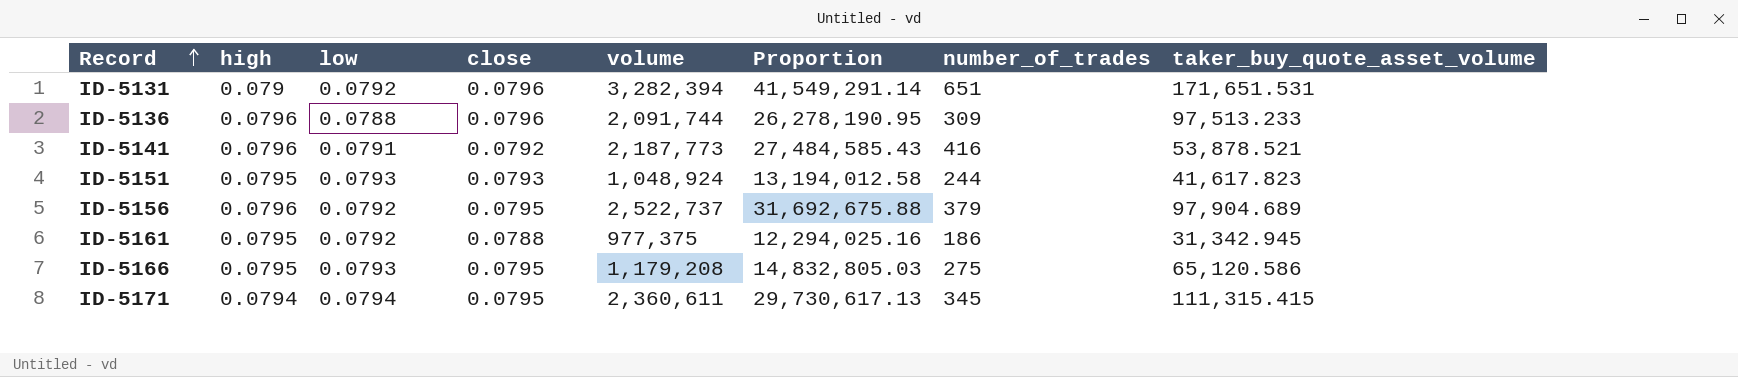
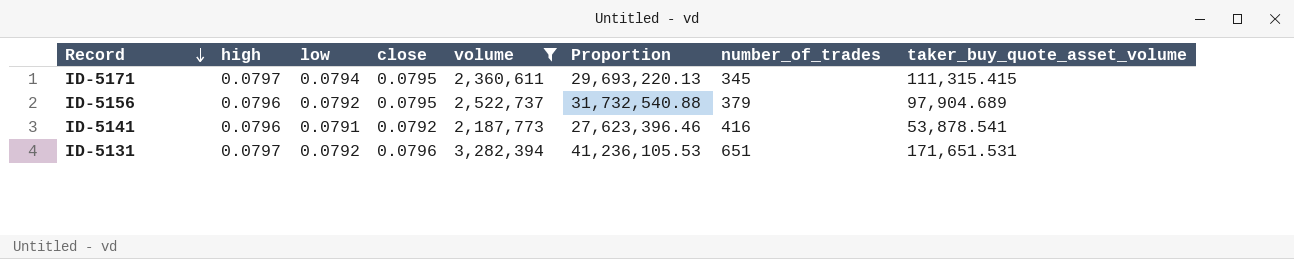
filter: none -> volume >= 2,187,773
row order: Record ascending -> Record descending
column Proportion | formula: [volume] / [high] -> [volume] / [close]
ID-5171 | high: 0.0794 -> 0.0797
ID-5141 | taker_buy_quote_asset_volume: 53,878.521 -> 53,878.541
ID-5131 | high: 0.079 -> 0.0797

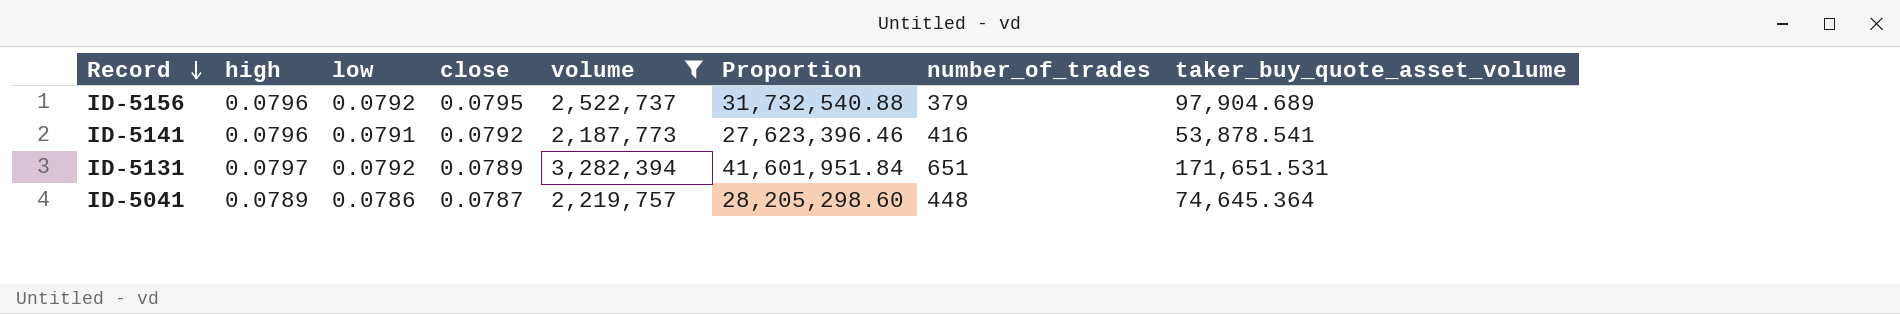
row ID-5171: 0.0797 | 0.0794 | 0.0795 | 2,360,611 | 29,693,220.13 | 345 | 111,315.415 -> none
ID-5131 | close: 0.0796 -> 0.0789
ID-5131 | Proportion: 41,236,105.53 -> 41,601,951.84
row ID-5041: none -> 0.0789 | 0.0786 | 0.0787 | 2,219,757 | 28,205,298.60 | 448 | 74,645.364

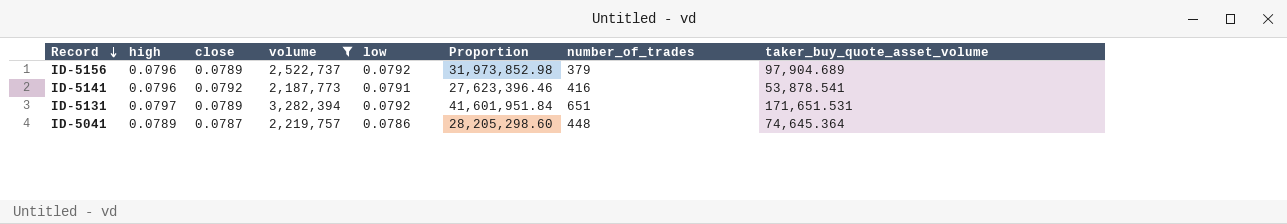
column low | position: 3 -> 5
ID-5156 | close: 0.0795 -> 0.0789
ID-5156 | Proportion: 31,732,540.88 -> 31,973,852.98

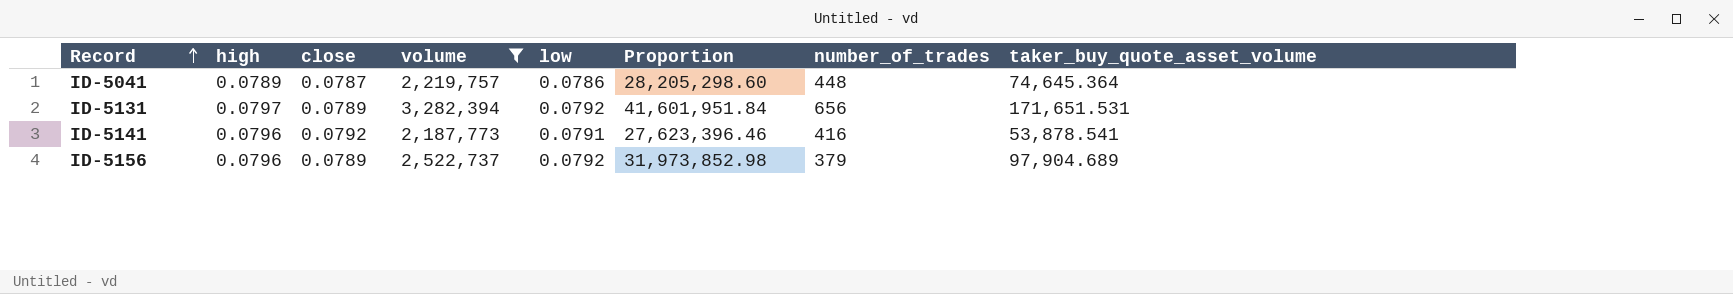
row order: Record descending -> Record ascending
ID-5131 | number_of_trades: 651 -> 656

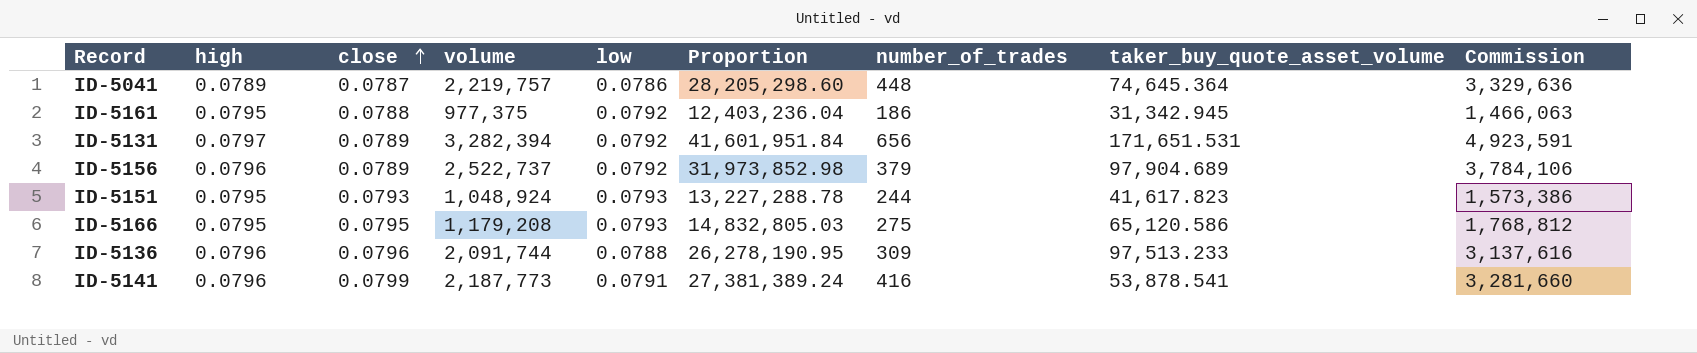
filter: volume >= 2,187,773 -> none
row order: Record ascending -> close ascending
column Commission | formula: none -> [volume] * 1.5
ID-5141 | close: 0.0792 -> 0.0799
ID-5141 | Proportion: 27,623,396.46 -> 27,381,389.24

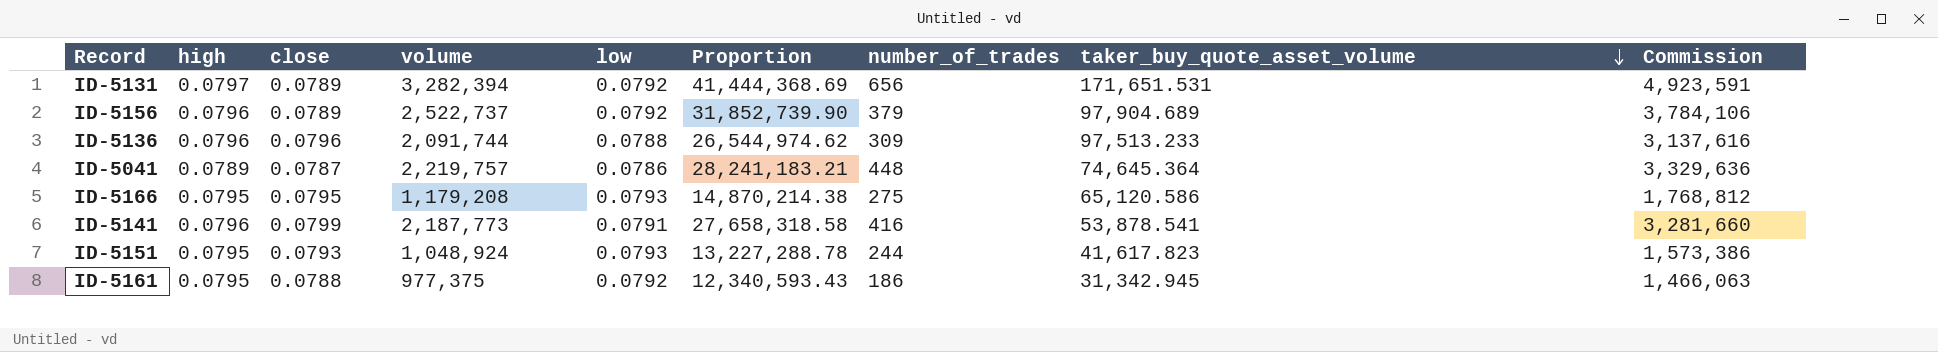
row order: close ascending -> taker_buy_quote_asset_volume descending
column Proportion | formula: [volume] / [close] -> [volume] / [low]

